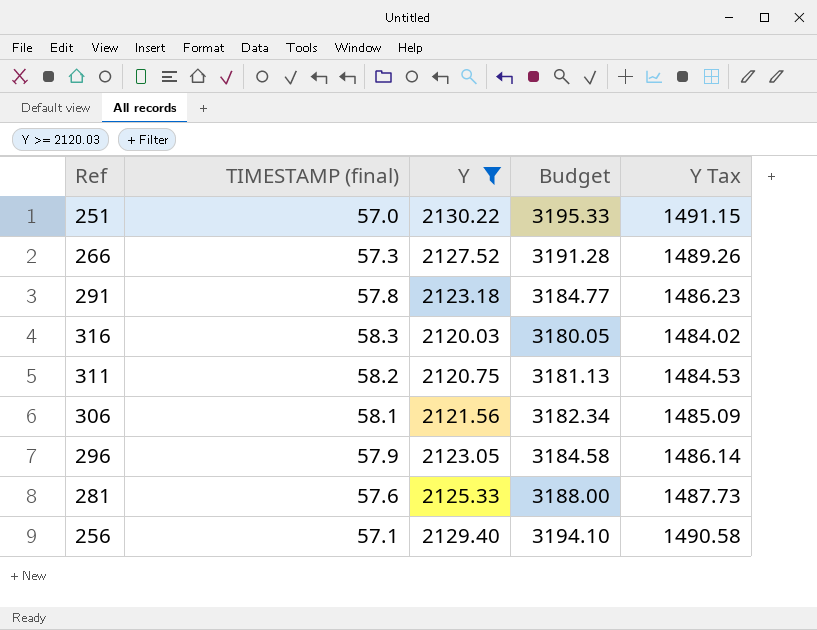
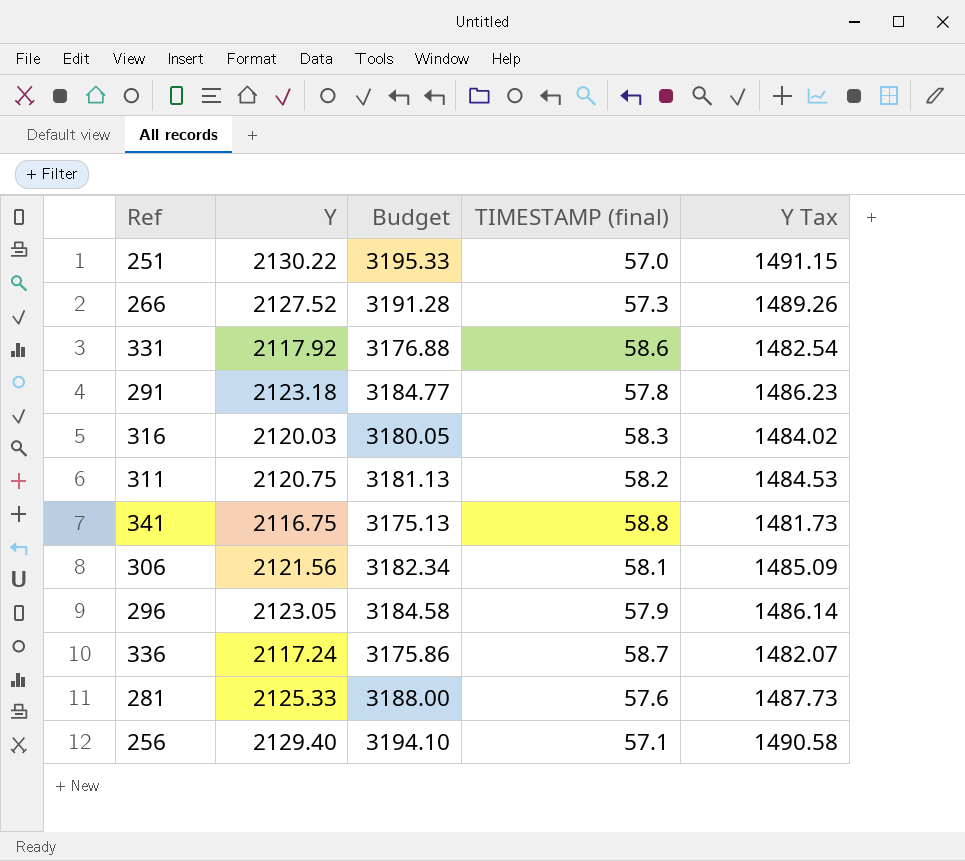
filter: Y >= 2120.03 -> none
column TIMESTAMP (final) | position: 2 -> 4

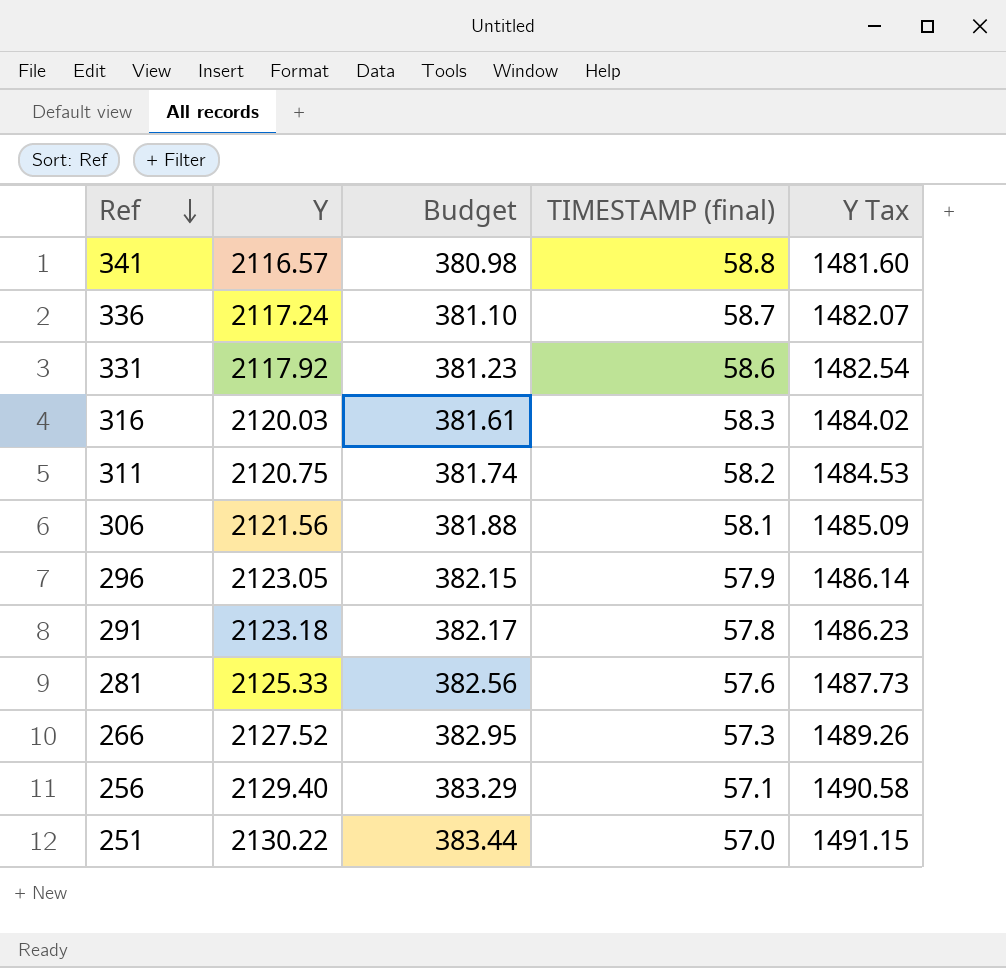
row order: none -> Ref descending
column Budget | formula: [Y] * 1.5 -> [Y] * 0.18
341 | Y: 2116.75 -> 2116.57
341 | Y Tax: 1481.73 -> 1481.60

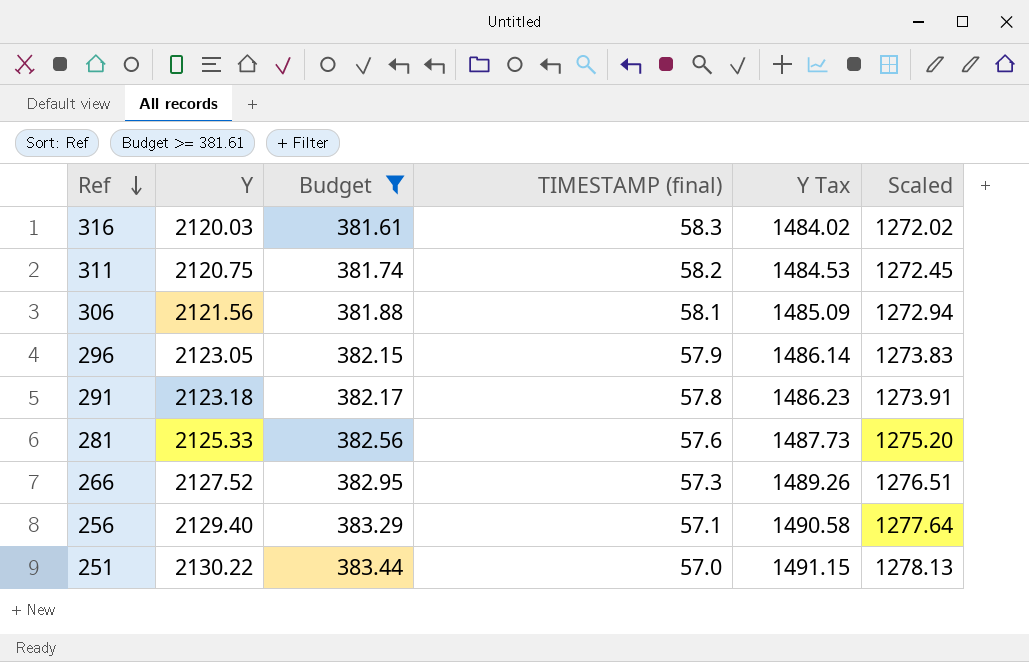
filter: none -> Budget >= 381.61
column Scaled | formula: none -> [Y] * 0.6

